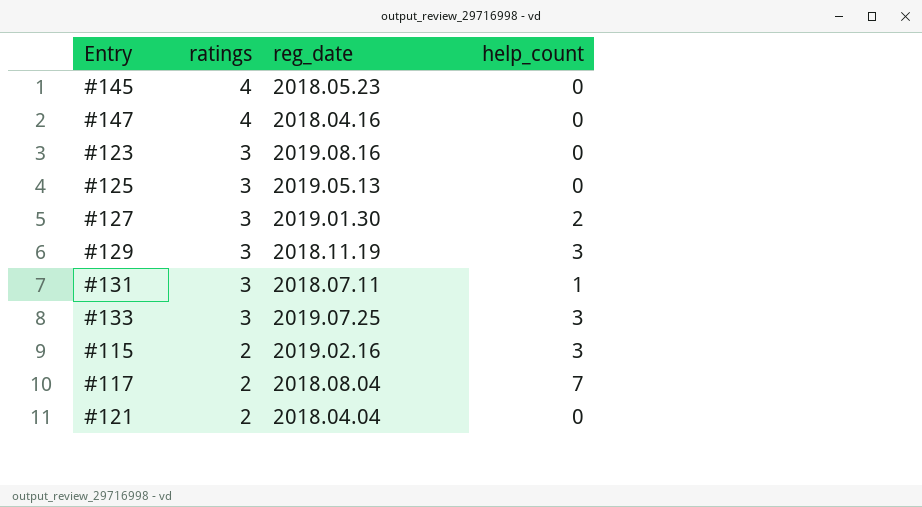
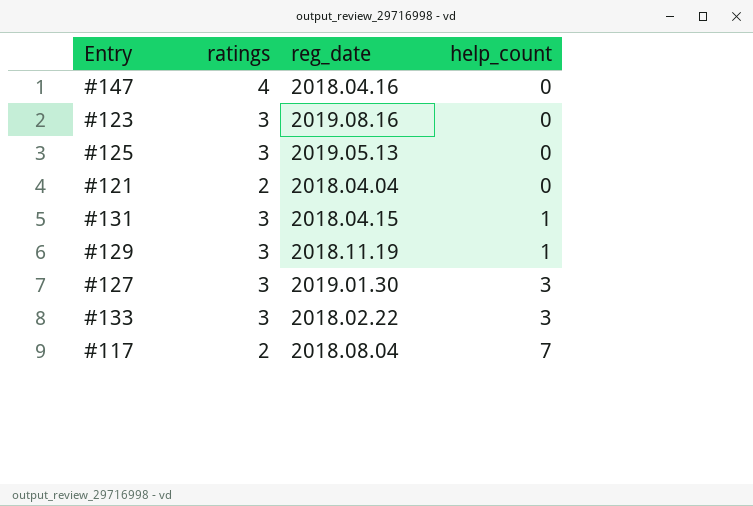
row order: ratings descending -> help_count ascending
row #145: 4 | 2018.05.23 | 0 -> none
row #115: 2 | 2019.02.16 | 3 -> none
#131 | reg_date: 2018.07.11 -> 2018.04.15
#129 | help_count: 3 -> 1
#127 | help_count: 2 -> 3
#133 | reg_date: 2019.07.25 -> 2018.02.22

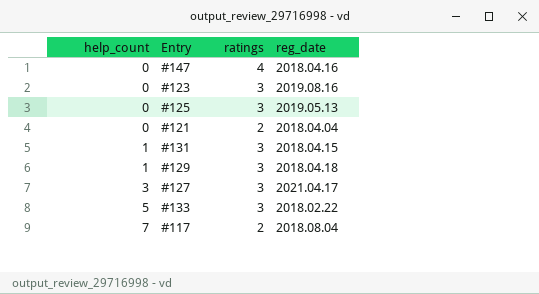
column help_count | position: 4 -> 1
#129 | reg_date: 2018.11.19 -> 2018.04.18
#127 | reg_date: 2019.01.30 -> 2021.04.17
#133 | help_count: 3 -> 5

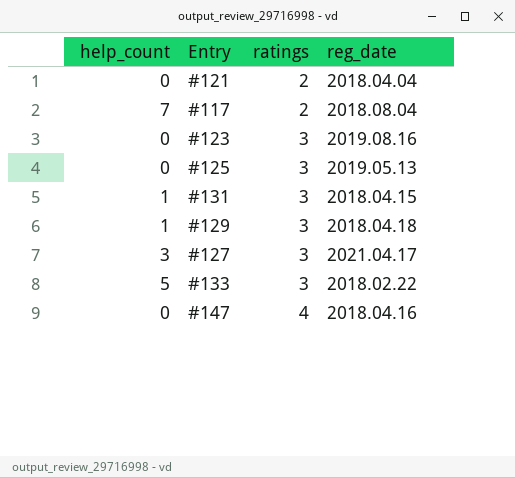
row order: help_count ascending -> ratings ascending

